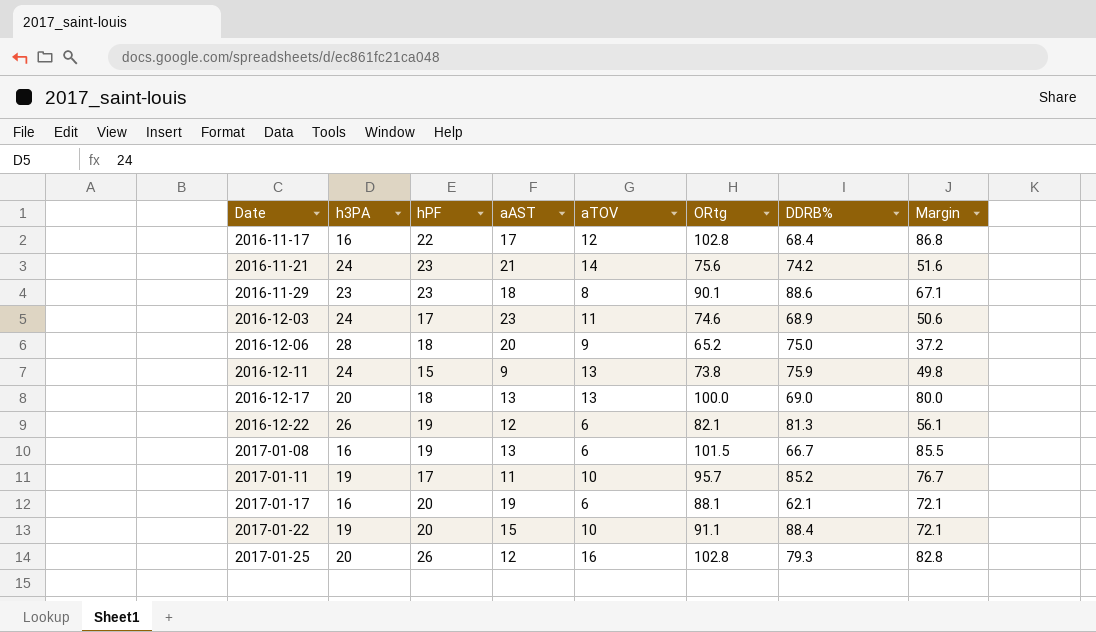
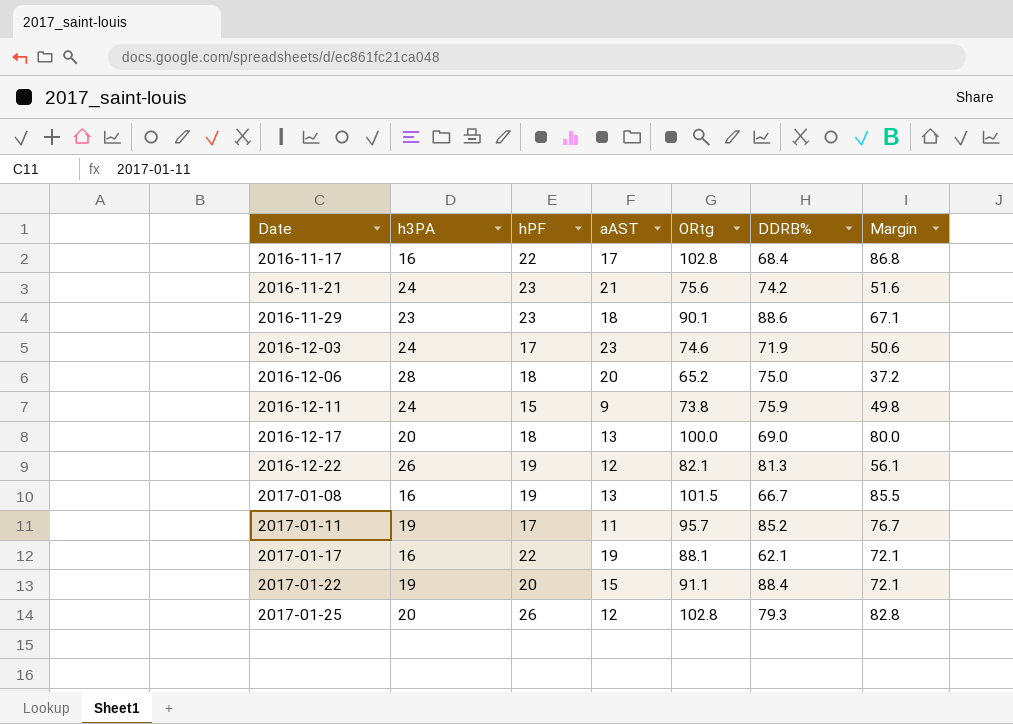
column aTOV | position: 5 -> none
2016-12-03 | DDRB%: 68.9 -> 71.9
2017-01-17 | hPF: 20 -> 22

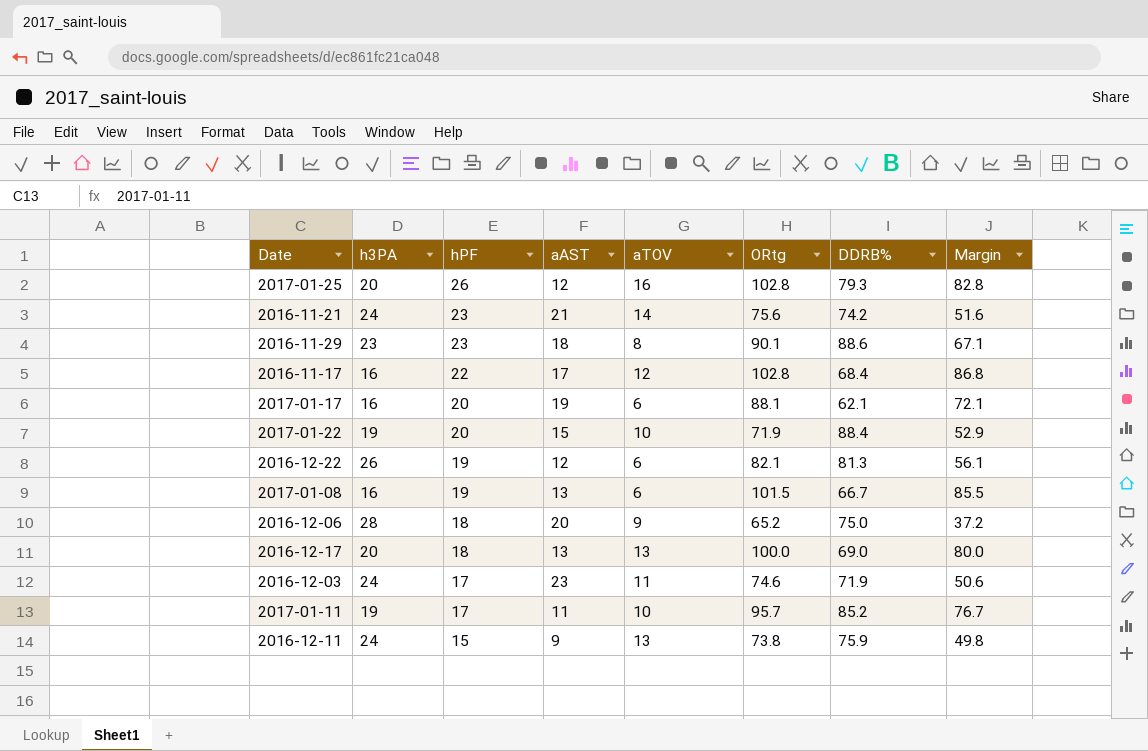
row order: Date ascending -> hPF descending
column aTOV | position: none -> 5
2017-01-17 | hPF: 22 -> 20
2017-01-22 | ORtg: 91.1 -> 71.9
2017-01-22 | Margin: 72.1 -> 52.9

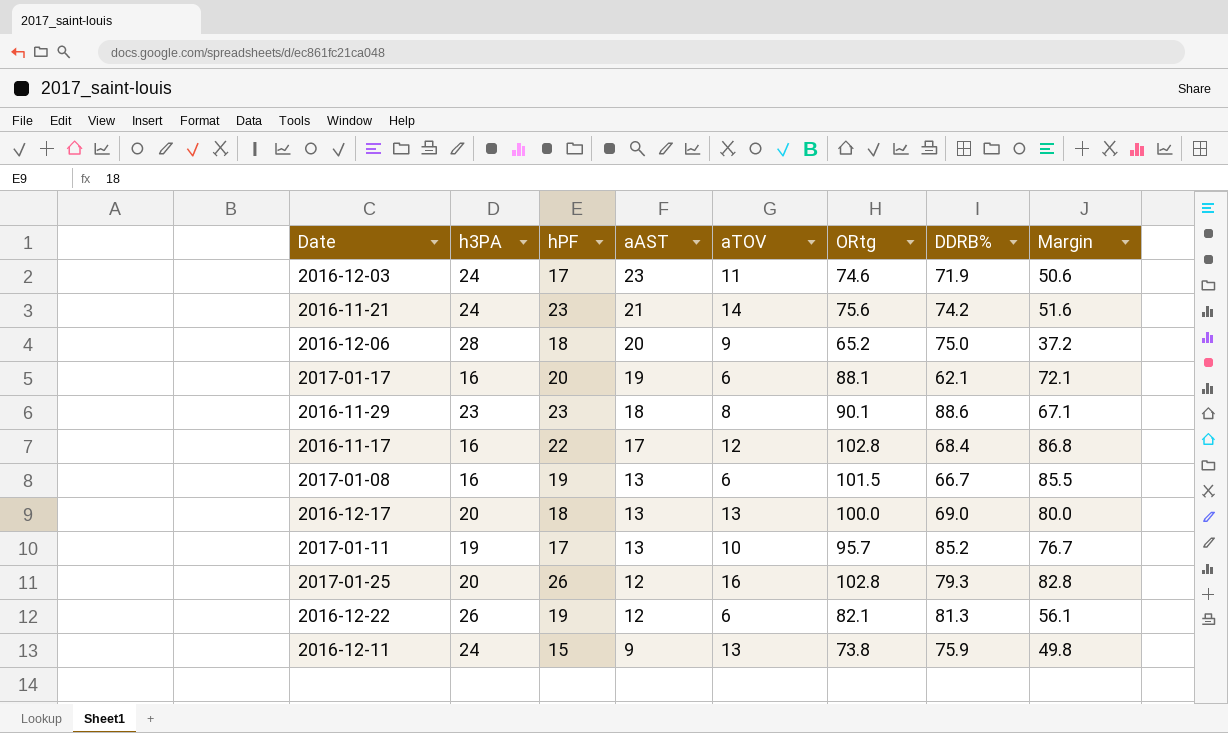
row order: hPF descending -> aAST descending
row 2017-01-22: 19 | 20 | 15 | 10 | 71.9 | 88.4 | 52.9 -> none
2017-01-11 | aAST: 11 -> 13

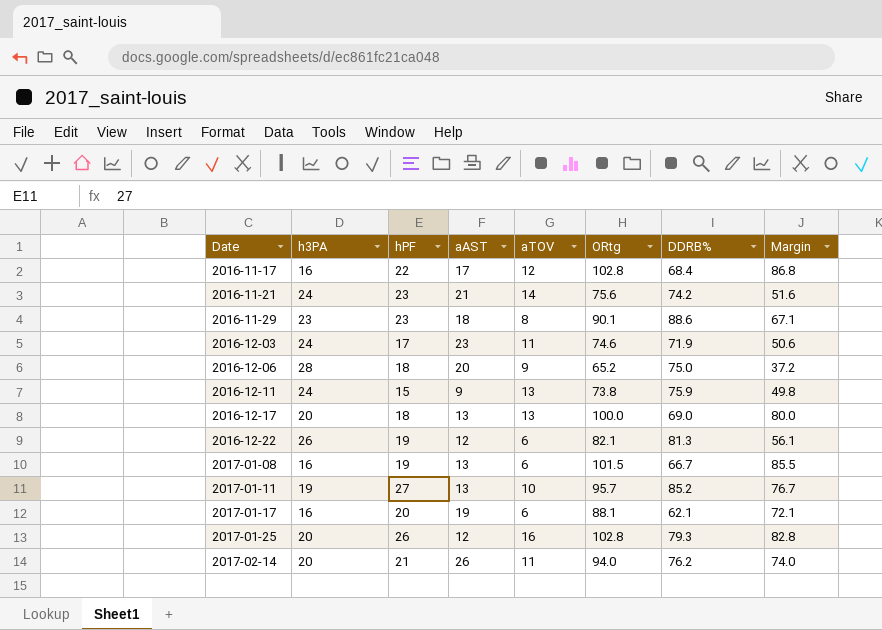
row order: aAST descending -> Date ascending
2017-01-11 | hPF: 17 -> 27
row 2017-02-14: none -> 20 | 21 | 26 | 11 | 94.0 | 76.2 | 74.0

